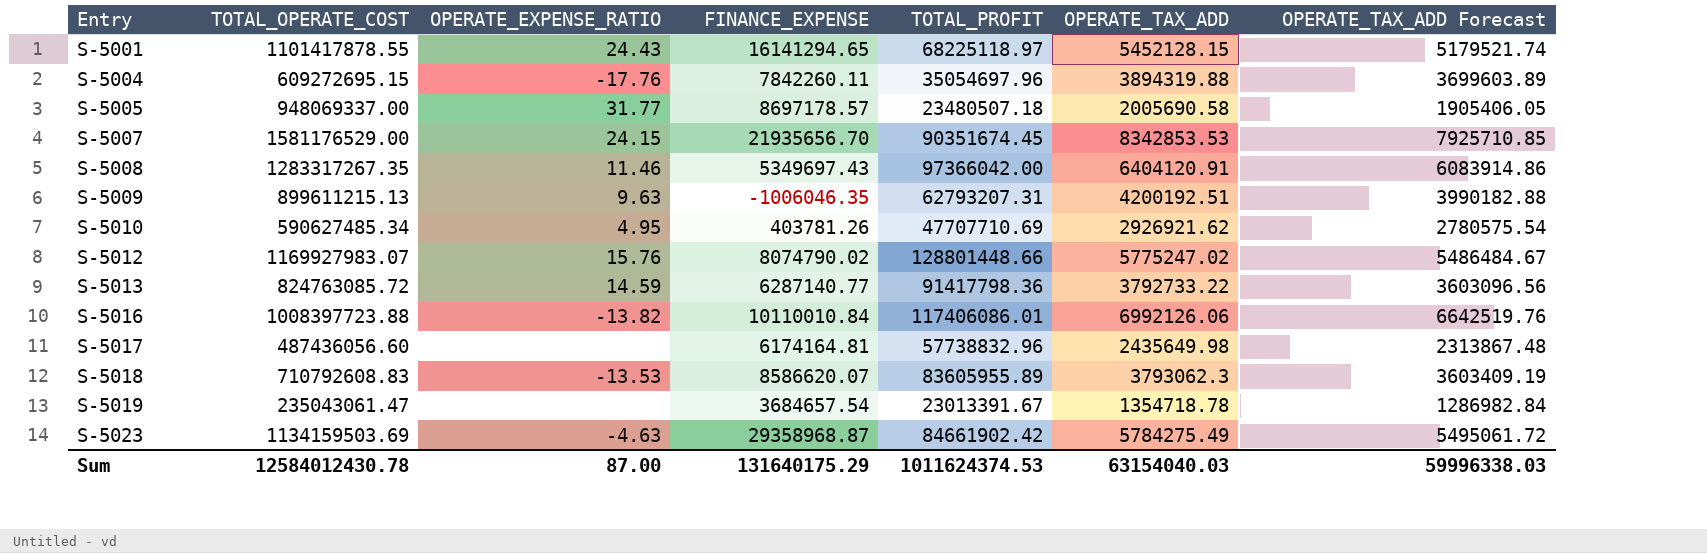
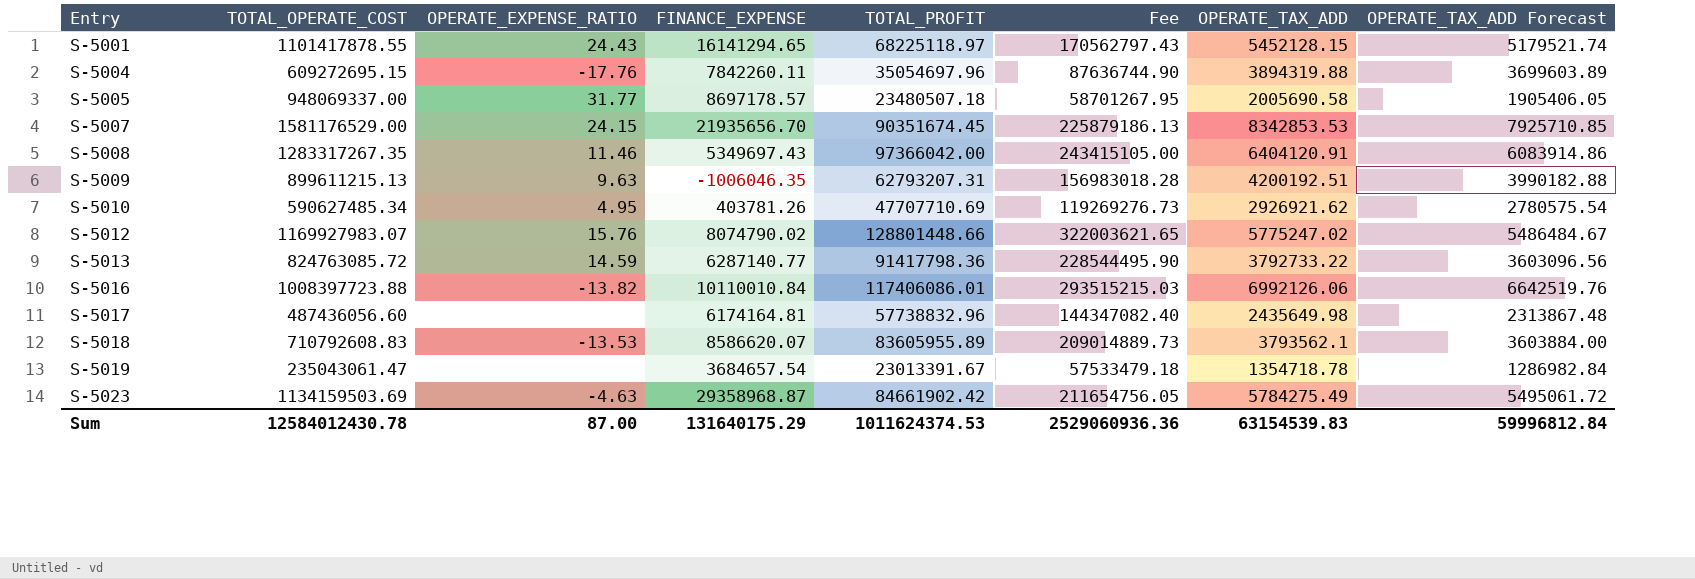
column Fee | formula: none -> [TOTAL_PROFIT] * 2.5
S-5018 | OPERATE_TAX_ADD: 3793062.3 -> 3793562.1
S-5018 | OPERATE_TAX_ADD Forecast: 3603409.19 -> 3603884.00
Sum | OPERATE_TAX_ADD: 63154040.03 -> 63154539.83
Sum | OPERATE_TAX_ADD Forecast: 59996338.03 -> 59996812.84

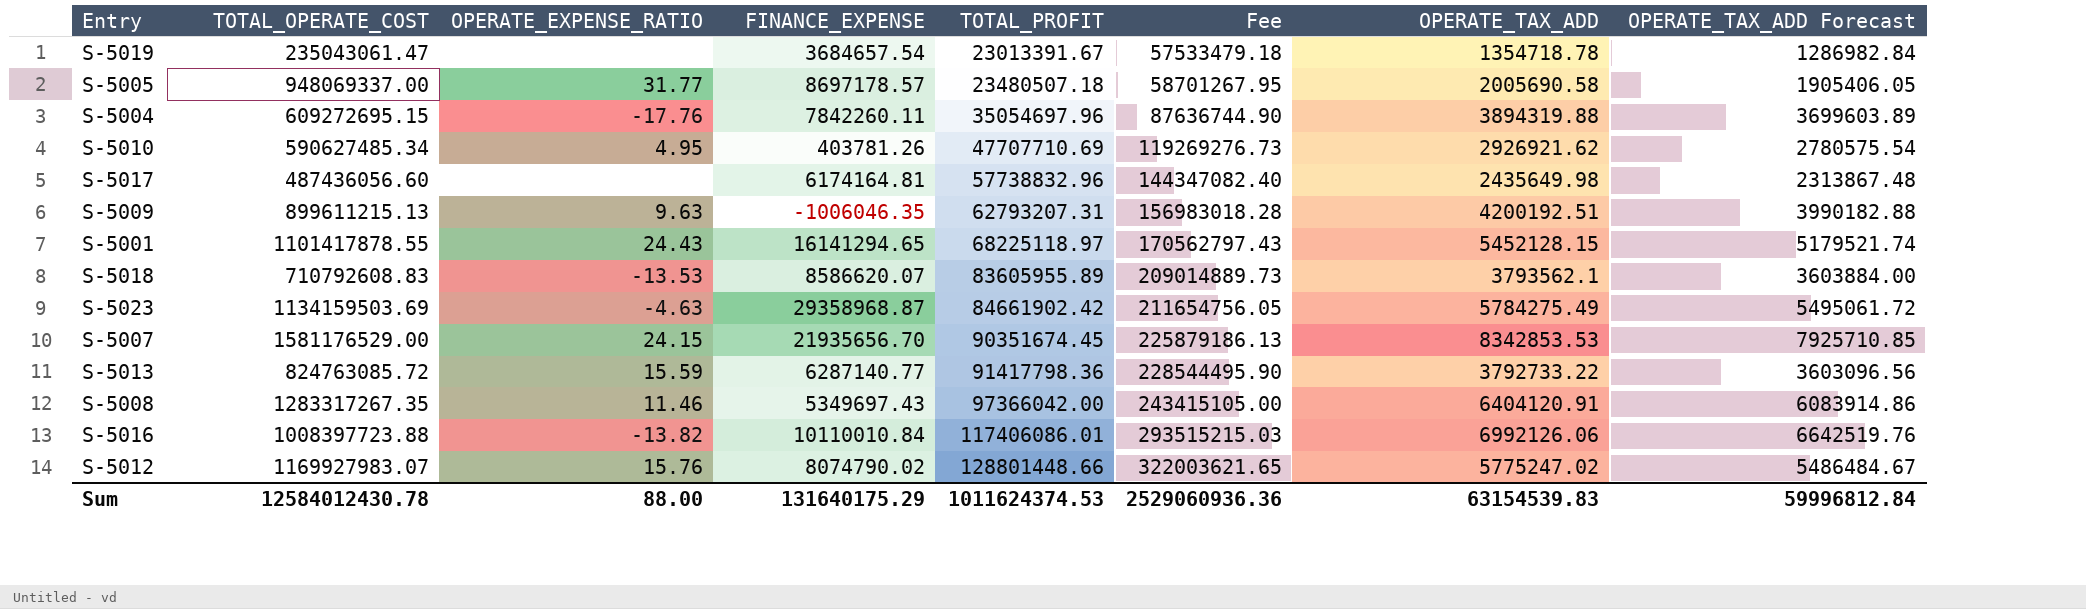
row order: Entry ascending -> TOTAL_PROFIT ascending
S-5013 | OPERATE_EXPENSE_RATIO: 14.59 -> 15.59
Sum | OPERATE_EXPENSE_RATIO: 87.00 -> 88.00

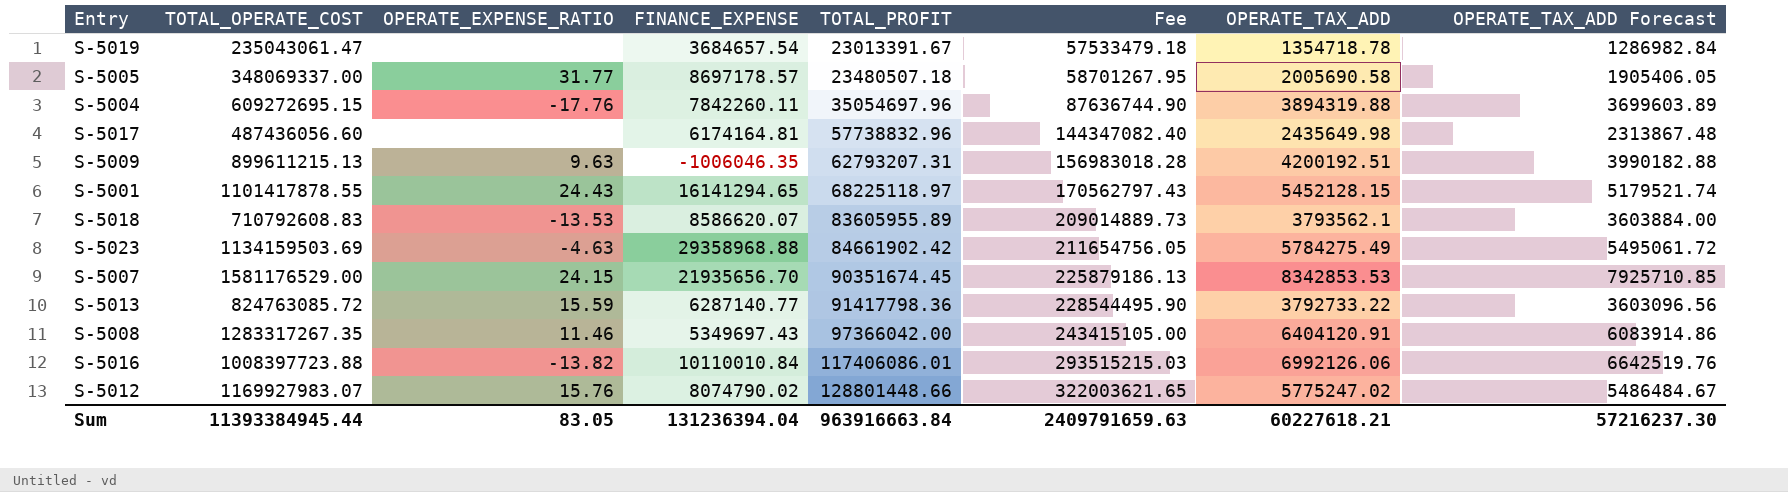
row S-5010: 590627485.34 | 4.95 | 403781.26 | 47707710.69 | 119269276.73 | 2926921.62 | 2780575.54 -> none
S-5005 | TOTAL_OPERATE_COST: 948069337.00 -> 348069337.00
S-5023 | FINANCE_EXPENSE: 29358968.87 -> 29358968.88
Sum | TOTAL_OPERATE_COST: 12584012430.78 -> 11393384945.44
Sum | OPERATE_EXPENSE_RATIO: 88.00 -> 83.05
Sum | FINANCE_EXPENSE: 131640175.29 -> 131236394.04
Sum | TOTAL_PROFIT: 1011624374.53 -> 963916663.84
Sum | Fee: 2529060936.36 -> 2409791659.63
Sum | OPERATE_TAX_ADD: 63154539.83 -> 60227618.21
Sum | OPERATE_TAX_ADD Forecast: 59996812.84 -> 57216237.30

